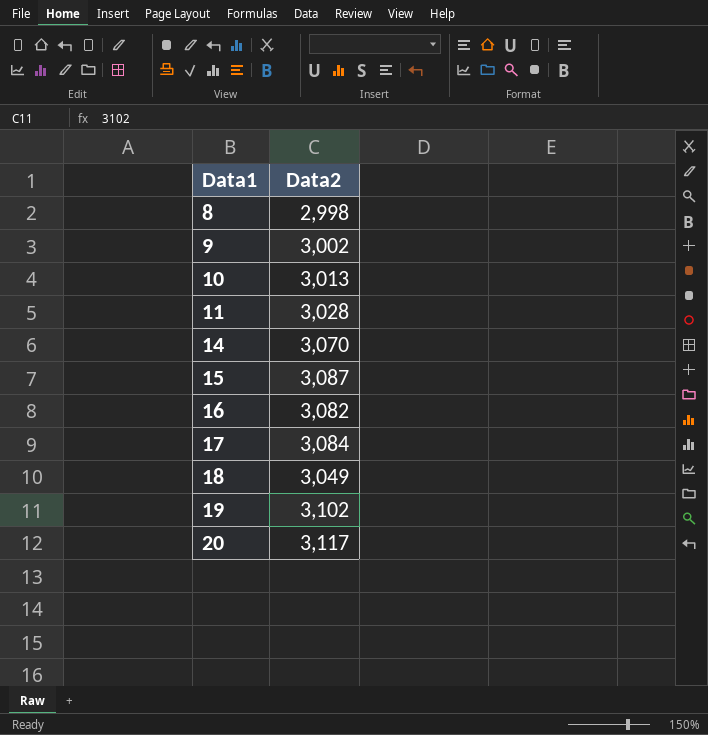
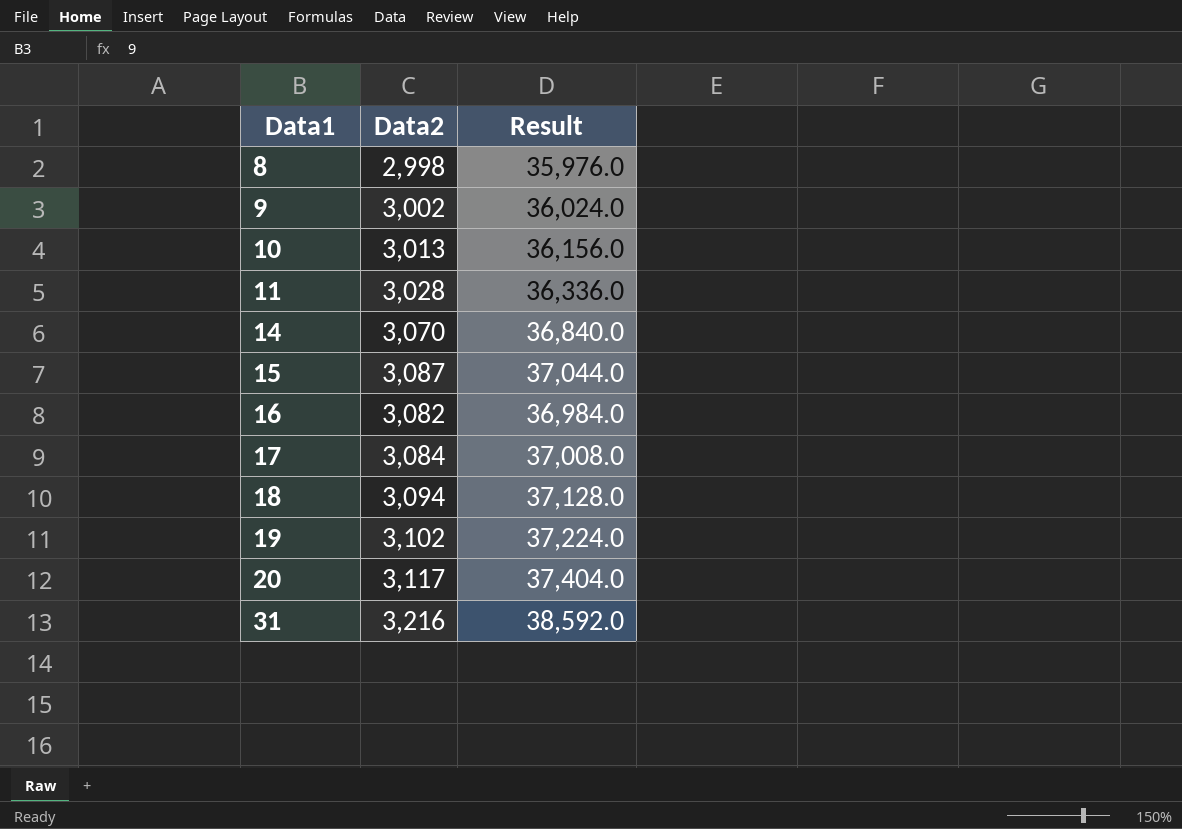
column Result | formula: none -> [Data2] * 12
18 | Data2: 3,049 -> 3,094
row 31: none -> 3,216 | 38,592.0

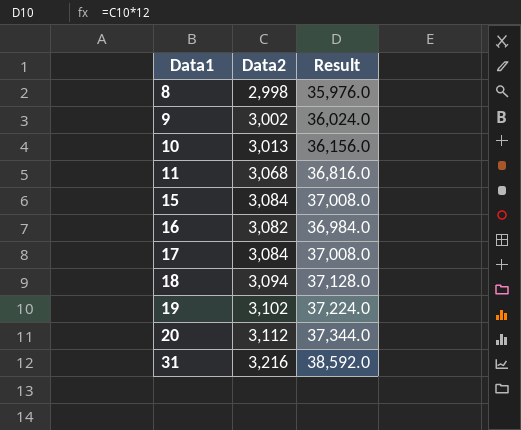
row 14: 3,070 | 36,840.0 -> none
11 | Data2: 3,028 -> 3,068
11 | Result: 36,336.0 -> 36,816.0
15 | Data2: 3,087 -> 3,084
15 | Result: 37,044.0 -> 37,008.0
20 | Data2: 3,117 -> 3,112
20 | Result: 37,404.0 -> 37,344.0

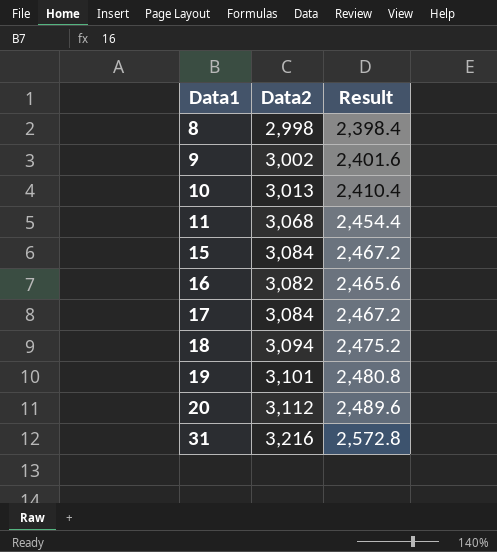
column Result | formula: [Data2] * 12 -> [Data2] * 0.8
19 | Data2: 3,102 -> 3,101

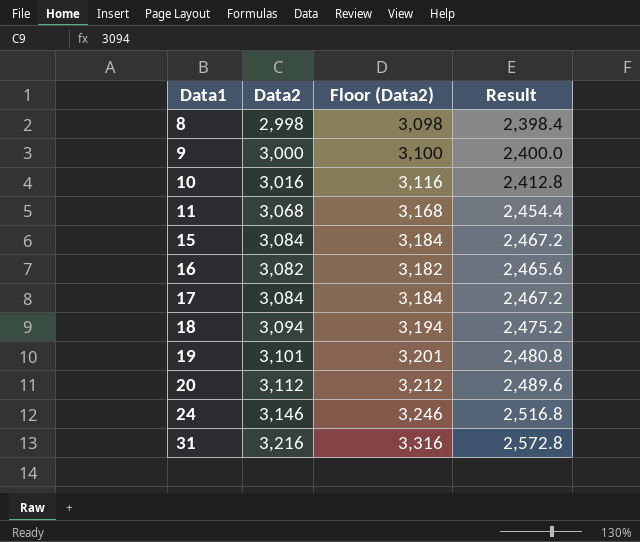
column Floor (Data2) | formula: none -> [Data2] + 100
9 | Data2: 3,002 -> 3,000
9 | Result: 2,401.6 -> 2,400.0
10 | Data2: 3,013 -> 3,016
10 | Result: 2,410.4 -> 2,412.8
row 24: none -> 3,146 | 3,246 | 2,516.8

